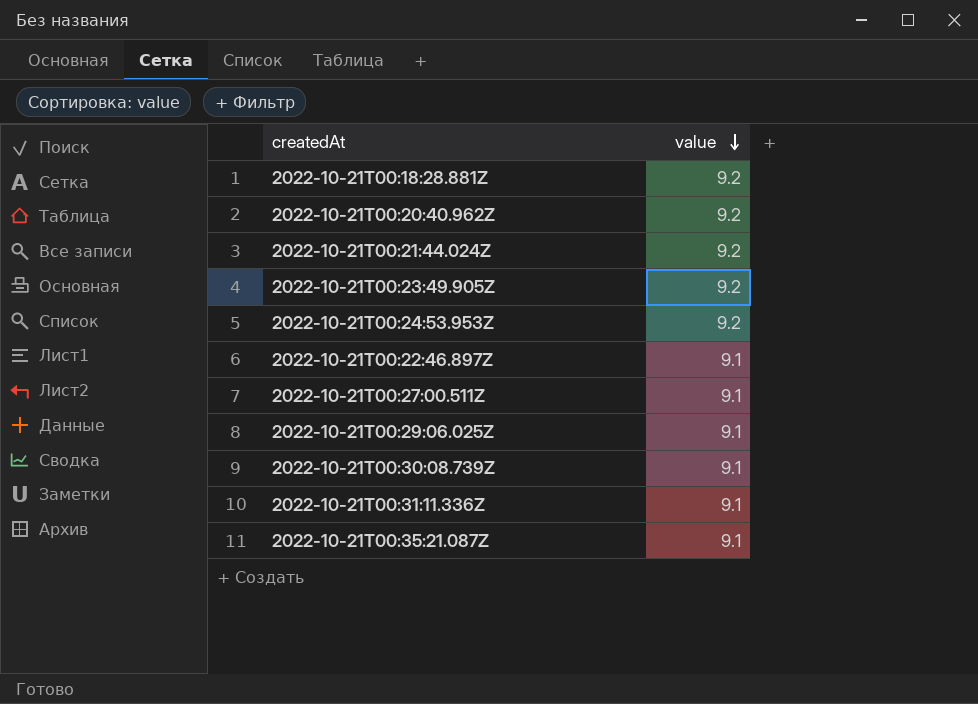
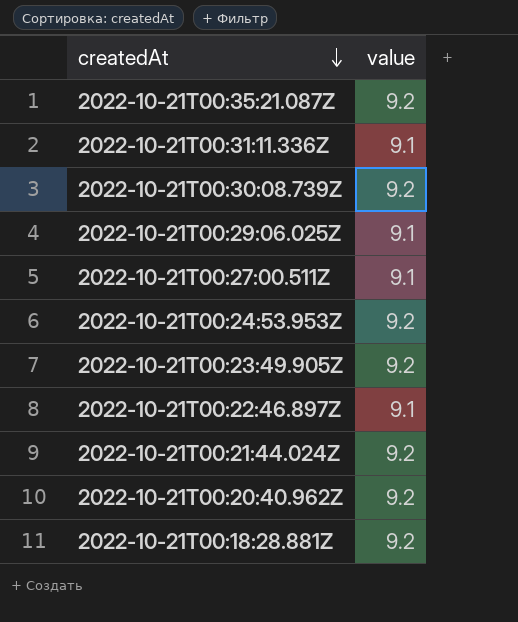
row order: value descending -> createdAt descending
2022-10-21T00:35:21.087Z | value: 9.1 -> 9.2
2022-10-21T00:30:08.739Z | value: 9.1 -> 9.2

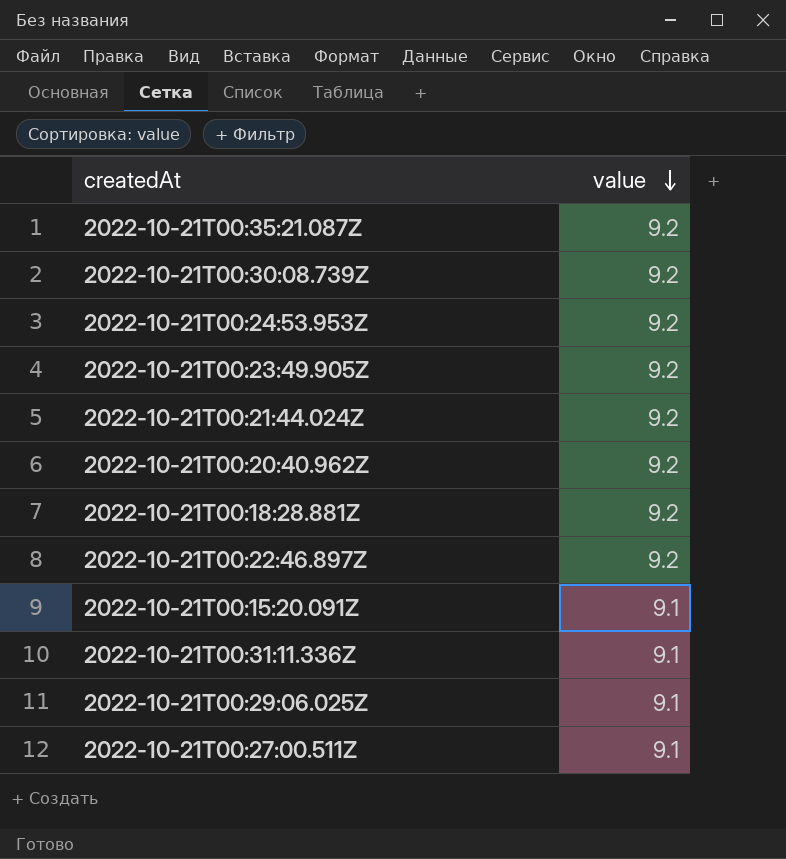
row order: createdAt descending -> value descending
2022-10-21T00:22:46.897Z | value: 9.1 -> 9.2
row 2022-10-21T00:15:20.091Z: none -> 9.1

